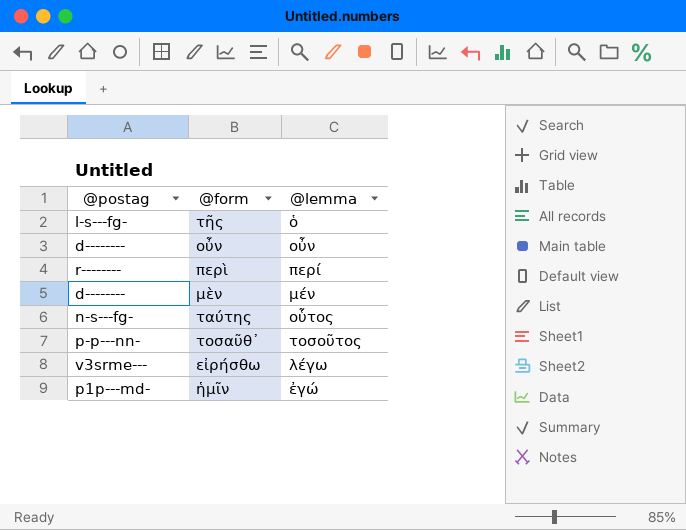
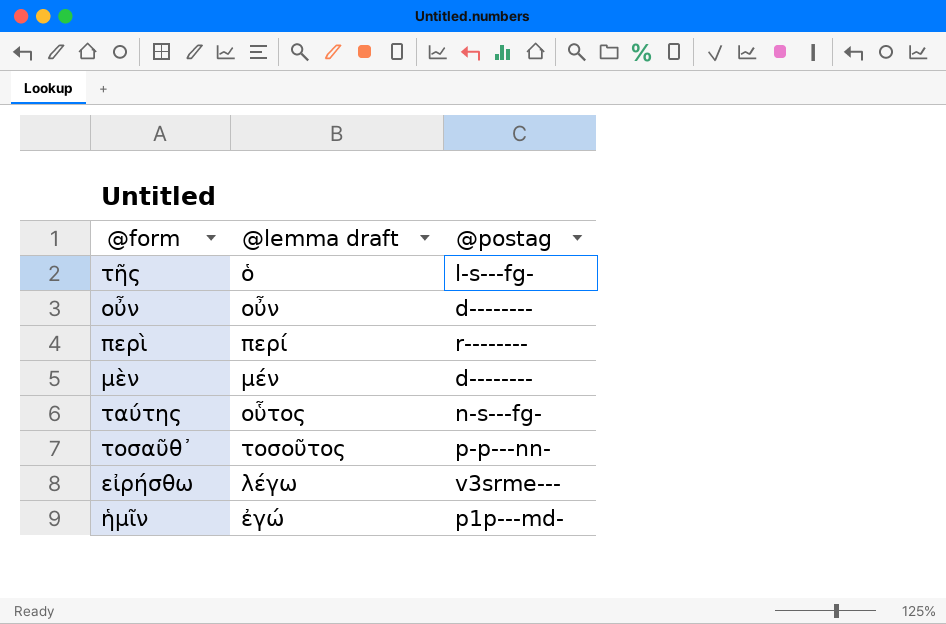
column name: @lemma -> @lemma draft
column @postag | position: 1 -> 3

